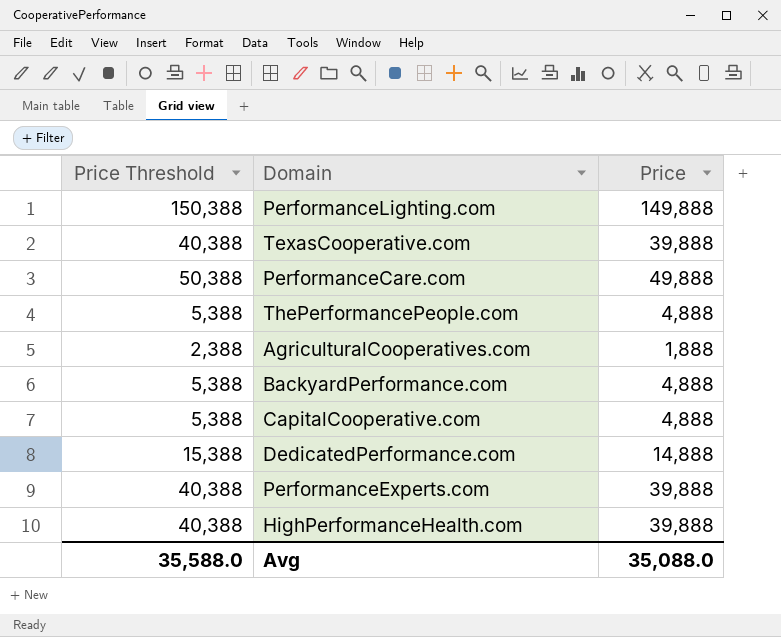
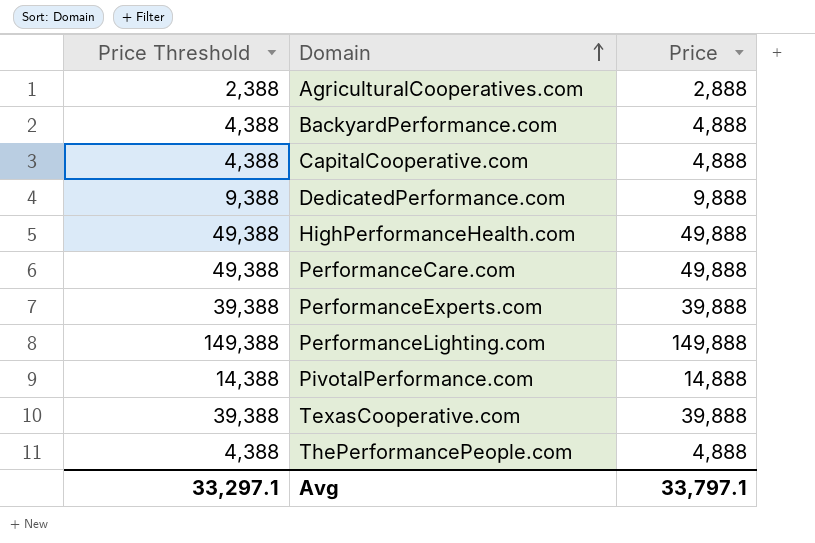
row order: none -> Domain ascending
column Price Threshold | formula: [Price] + 500 -> [Price] - 500
AgriculturalCooperatives.com | Price: 1,888 -> 2,888
DedicatedPerformance.com | Price: 14,888 -> 9,888
HighPerformanceHealth.com | Price: 39,888 -> 49,888
row PivotalPerformance.com: none -> 14,388 | 14,888
Avg | Price Threshold: 35,588.0 -> 33,297.1
Avg | Price: 35,088.0 -> 33,797.1

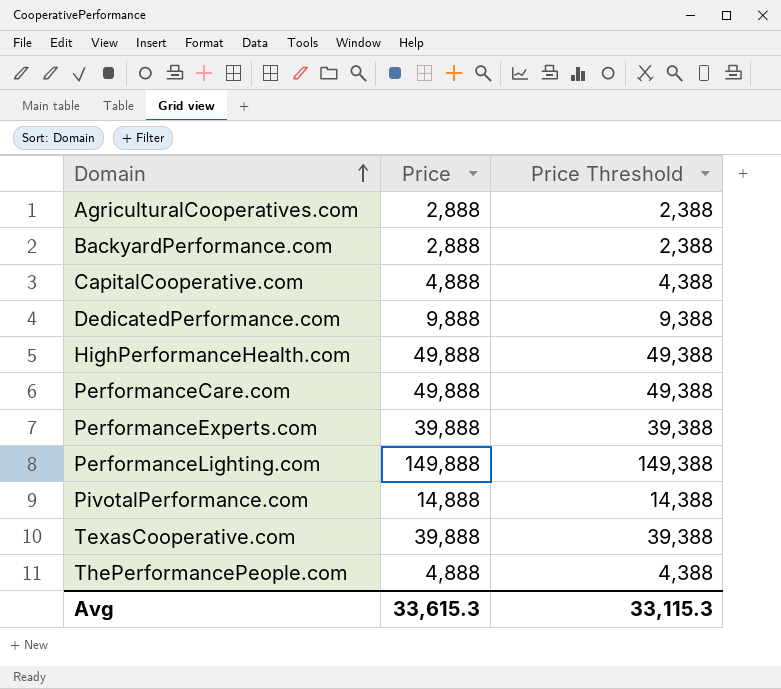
column Price Threshold | position: 1 -> 3
BackyardPerformance.com | Price: 4,888 -> 2,888
BackyardPerformance.com | Price Threshold: 4,388 -> 2,388
Avg | Price: 33,797.1 -> 33,615.3
Avg | Price Threshold: 33,297.1 -> 33,115.3

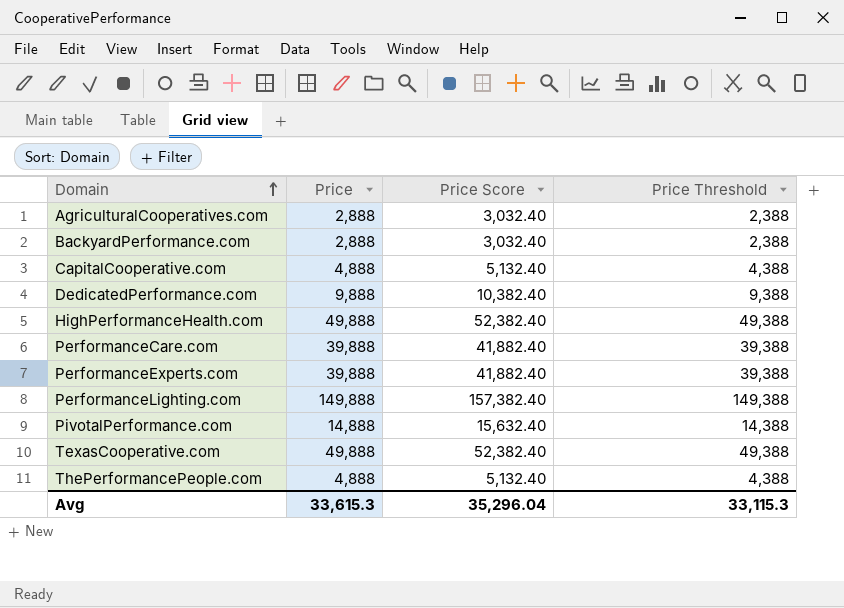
column Price Score | formula: none -> [Price] * 1.05
PerformanceCare.com | Price: 49,888 -> 39,888
PerformanceCare.com | Price Threshold: 49,388 -> 39,388
TexasCooperative.com | Price: 39,888 -> 49,888
TexasCooperative.com | Price Threshold: 39,388 -> 49,388

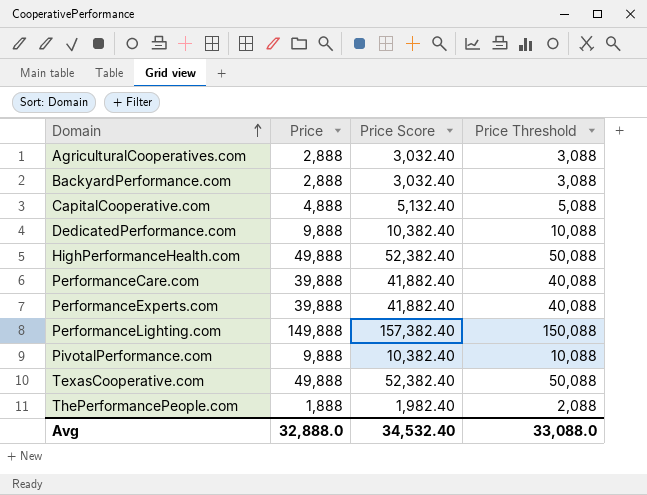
column Price Threshold | formula: [Price] - 500 -> [Price] + 200
PivotalPerformance.com | Price: 14,888 -> 9,888
PivotalPerformance.com | Price Score: 15,632.40 -> 10,382.40
ThePerformancePeople.com | Price: 4,888 -> 1,888
ThePerformancePeople.com | Price Score: 5,132.40 -> 1,982.40
Avg | Price: 33,615.3 -> 32,888.0
Avg | Price Score: 35,296.04 -> 34,532.40
Avg | Price Threshold: 33,115.3 -> 33,088.0

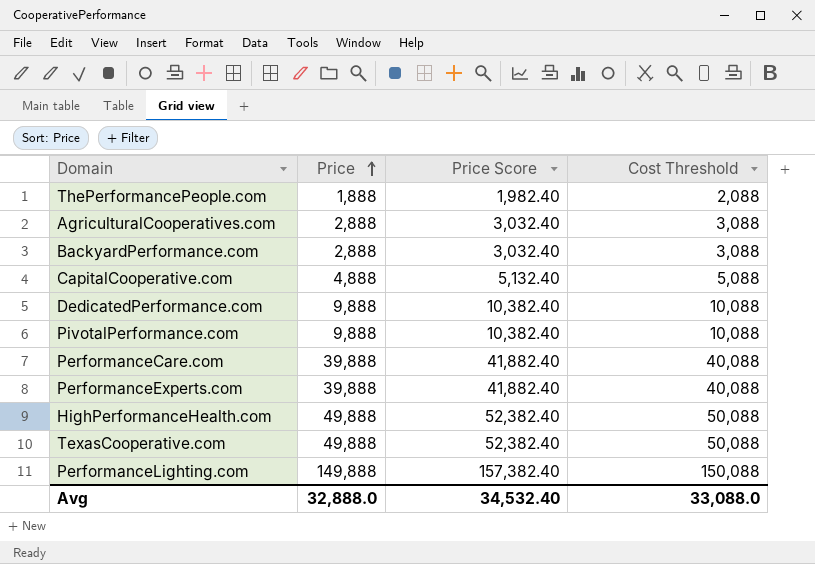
row order: Domain ascending -> Price ascending
column name: Price Threshold -> Cost Threshold

